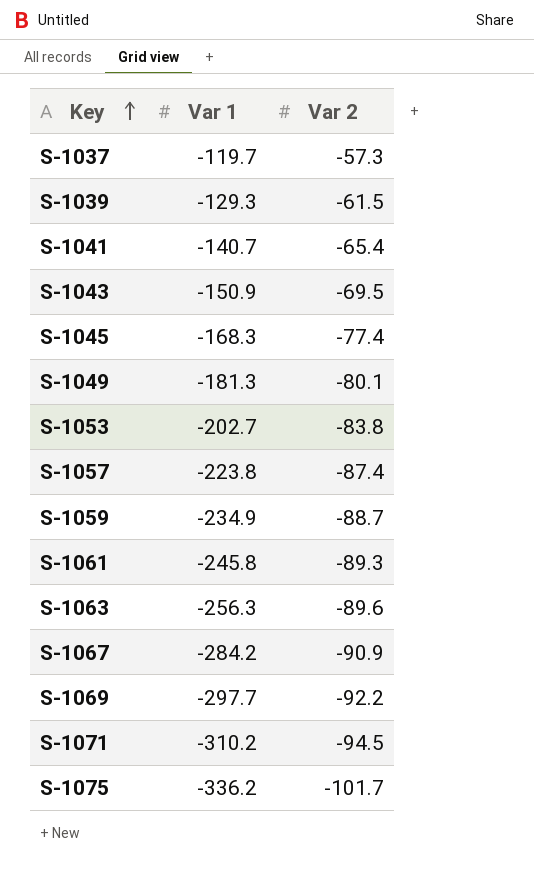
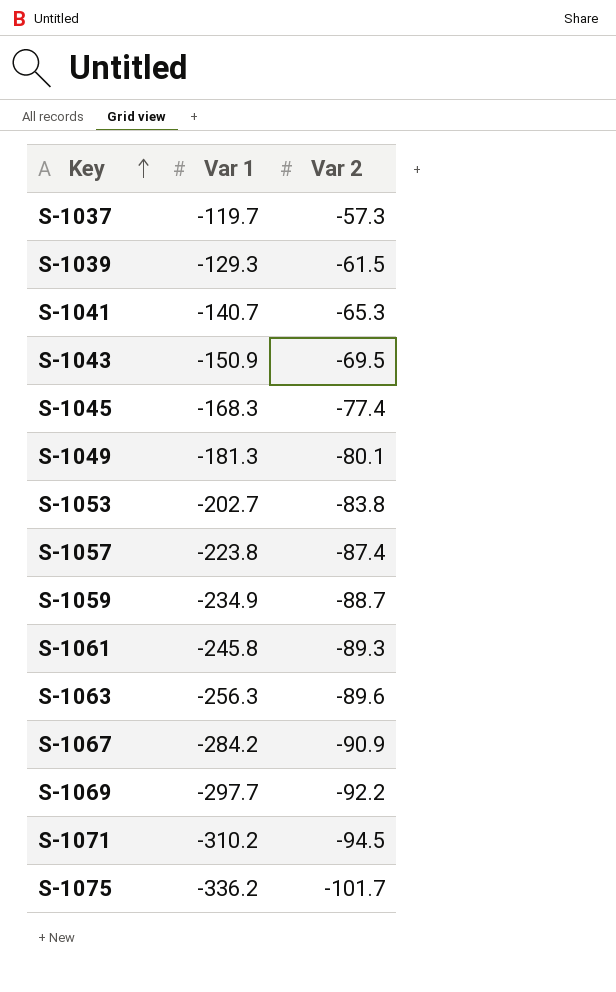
S-1041 | Var 2: -65.4 -> -65.3

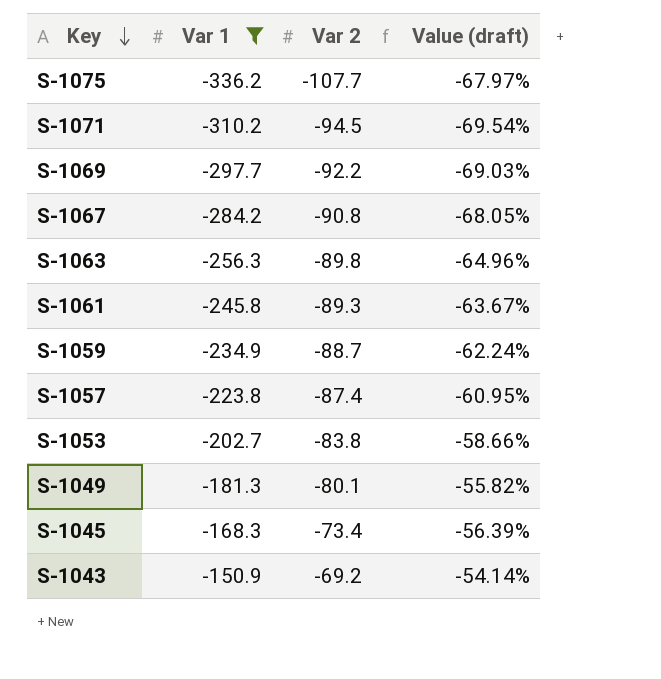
filter: none -> Var 1 <= -150.9
row order: Key ascending -> Key descending
column Value (draft) | formula: none -> ([Var 2] - [Var 1]) / [Var 1]
S-1075 | Var 2: -101.7 -> -107.7
S-1067 | Var 2: -90.9 -> -90.8
S-1063 | Var 2: -89.6 -> -89.8
S-1045 | Var 2: -77.4 -> -73.4
S-1043 | Var 2: -69.5 -> -69.2

